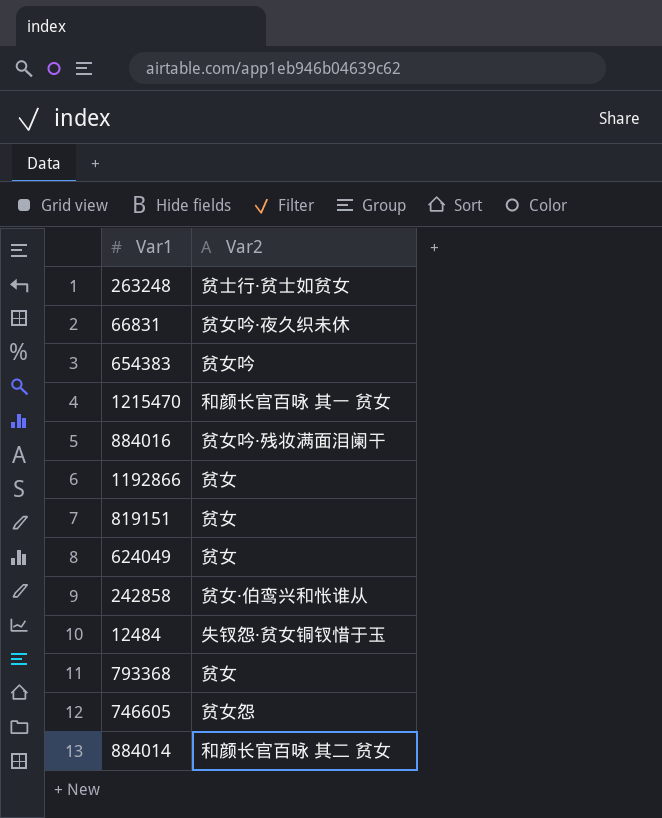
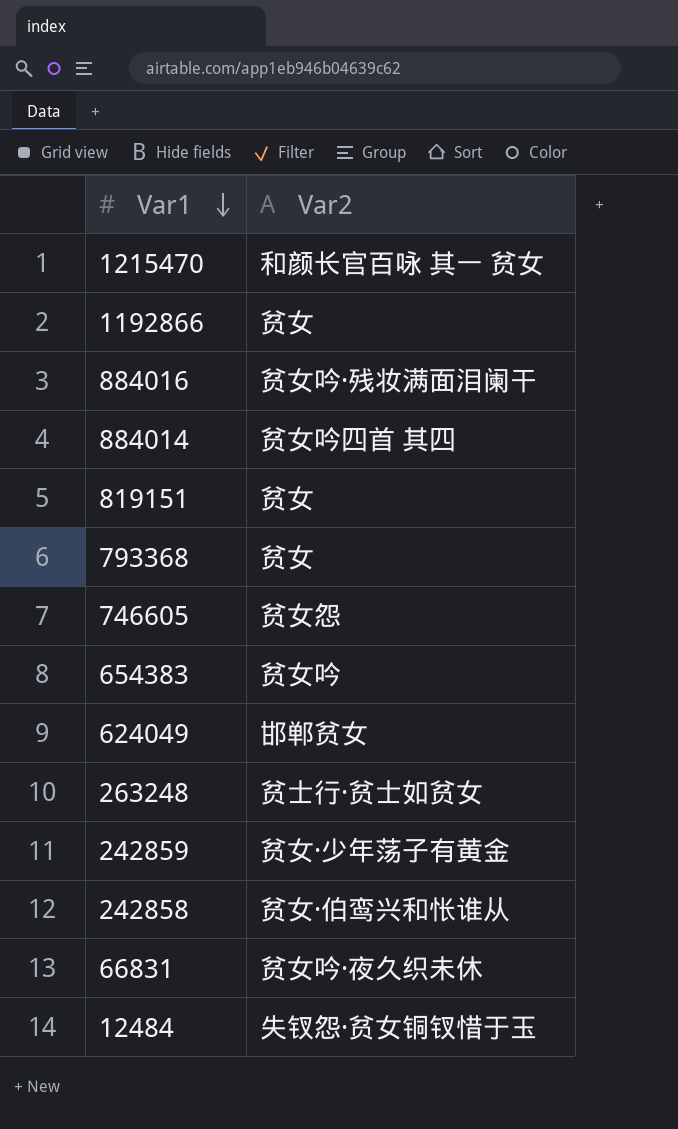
row order: none -> Var1 descending
884014 | Var2: 和颜长官百咏 其二 贫女 -> 贫女吟四首 其四
624049 | Var2: 贫女 -> 邯郸贫女
row 242859: none -> 贫女·少年荡子有黄金

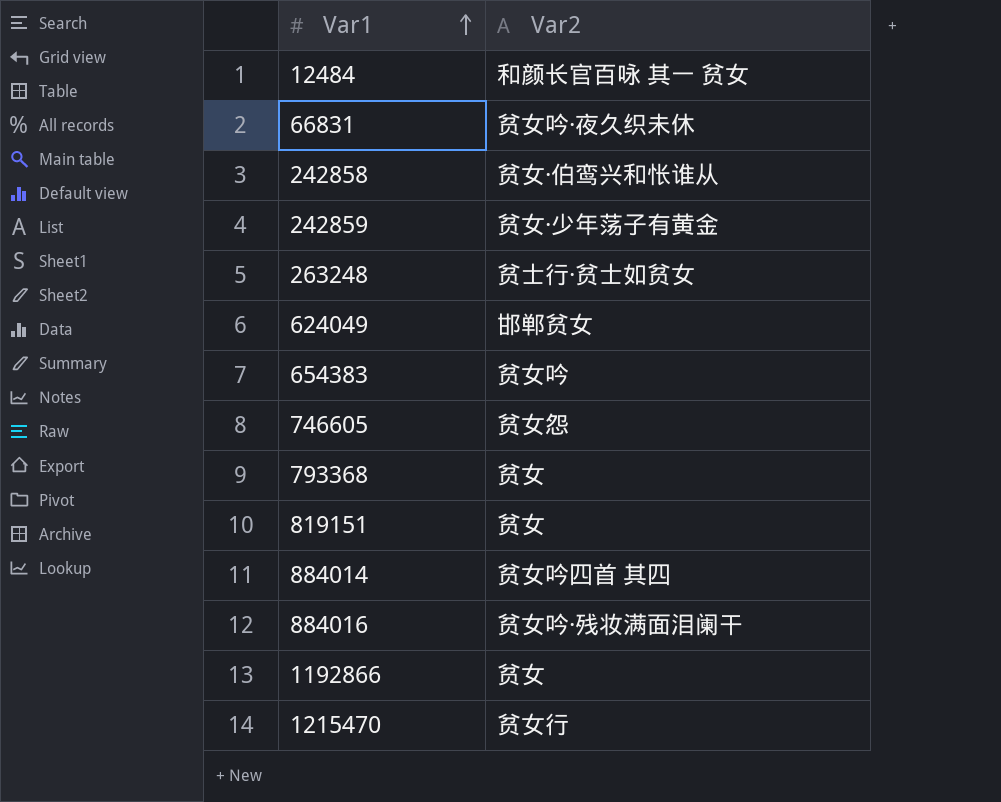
row order: Var1 descending -> Var1 ascending
12484 | Var2: 失钗怨·贫女铜钗惜于玉 -> 和颜长官百咏 其一 贫女
1215470 | Var2: 和颜长官百咏 其一 贫女 -> 贫女行

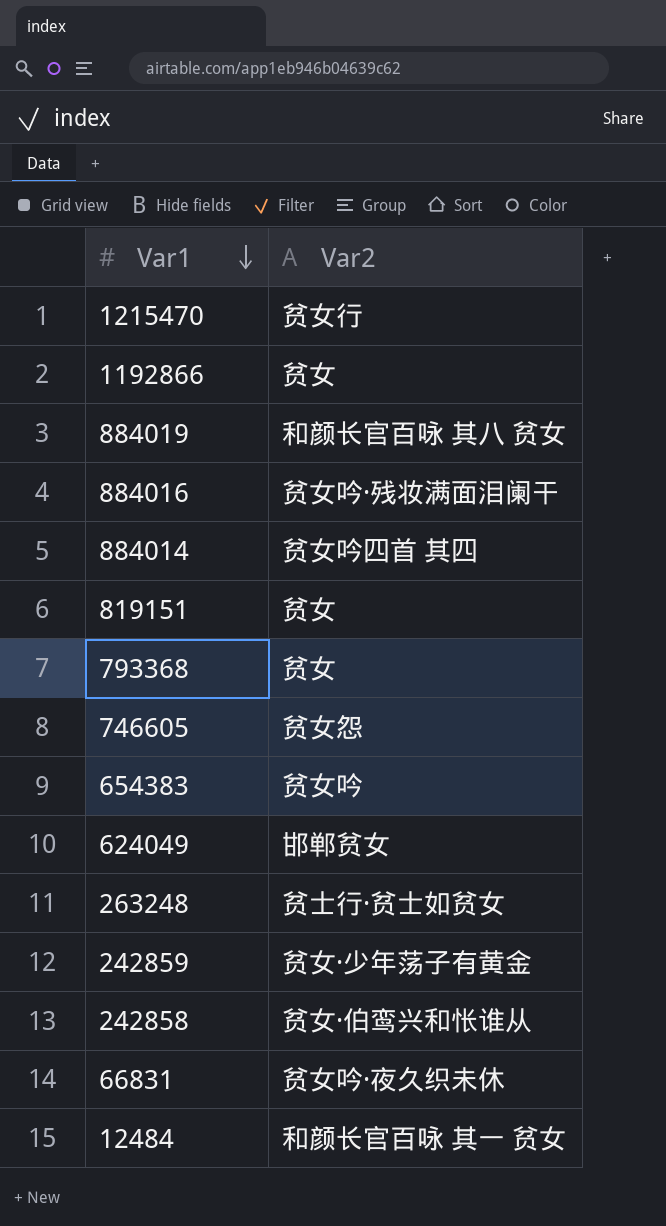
row order: Var1 ascending -> Var1 descending
row 884019: none -> 和颜长官百咏 其八 贫女

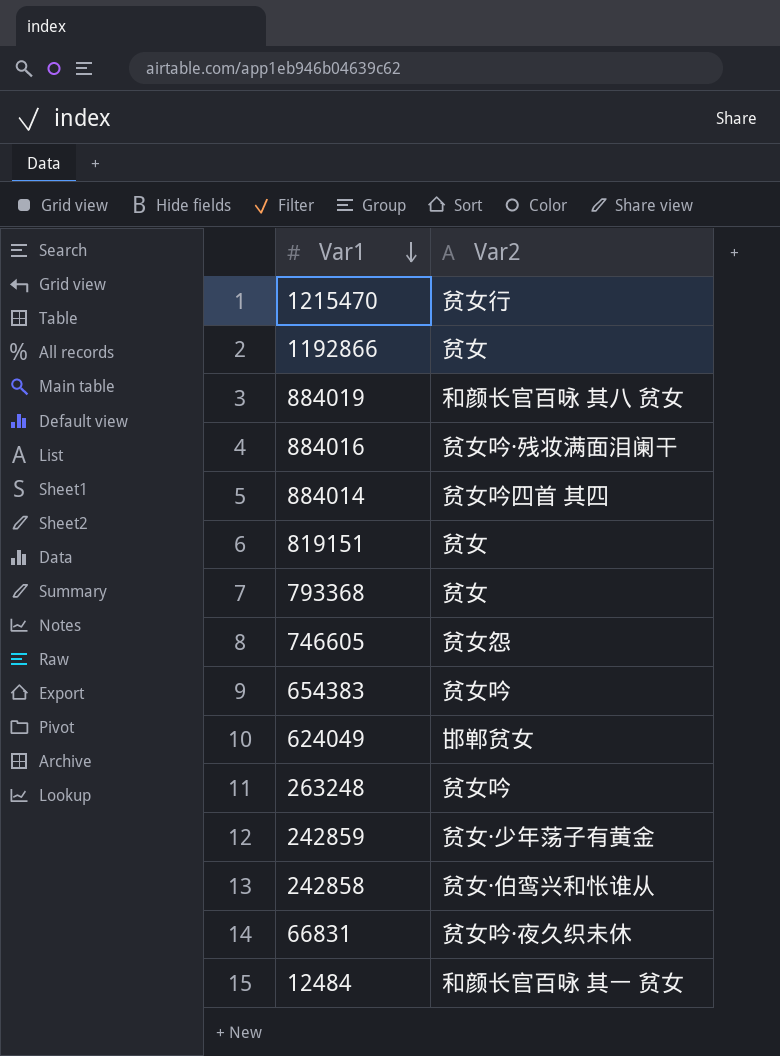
263248 | Var2: 贫士行·贫士如贫女 -> 贫女吟

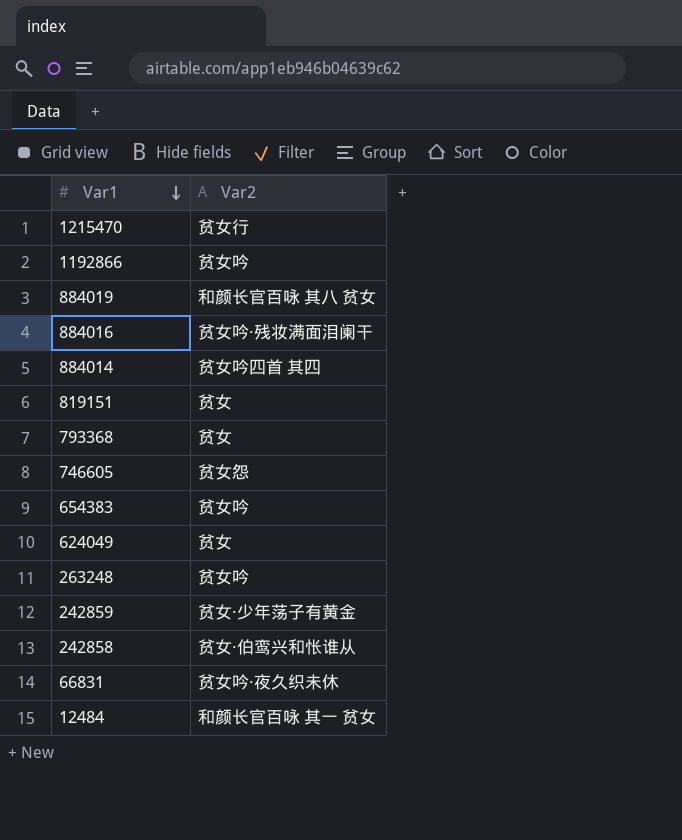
1192866 | Var2: 贫女 -> 贫女吟
624049 | Var2: 邯郸贫女 -> 贫女

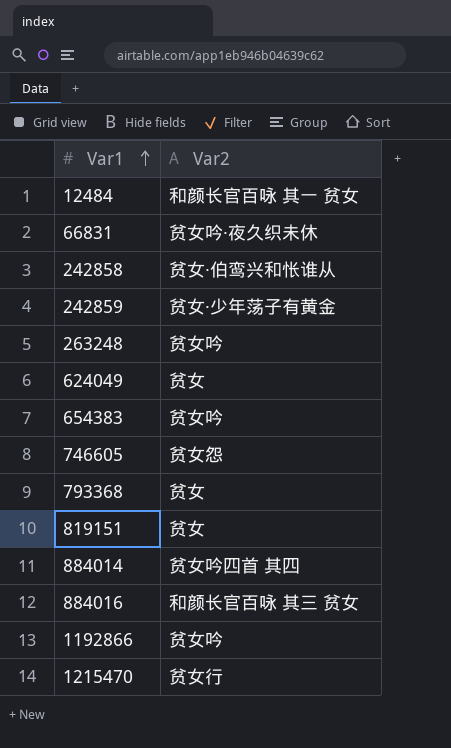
row order: Var1 descending -> Var1 ascending
row 884019: 和颜长官百咏 其八 贫女 -> none
884016 | Var2: 贫女吟·残妆满面泪阑干 -> 和颜长官百咏 其三 贫女

